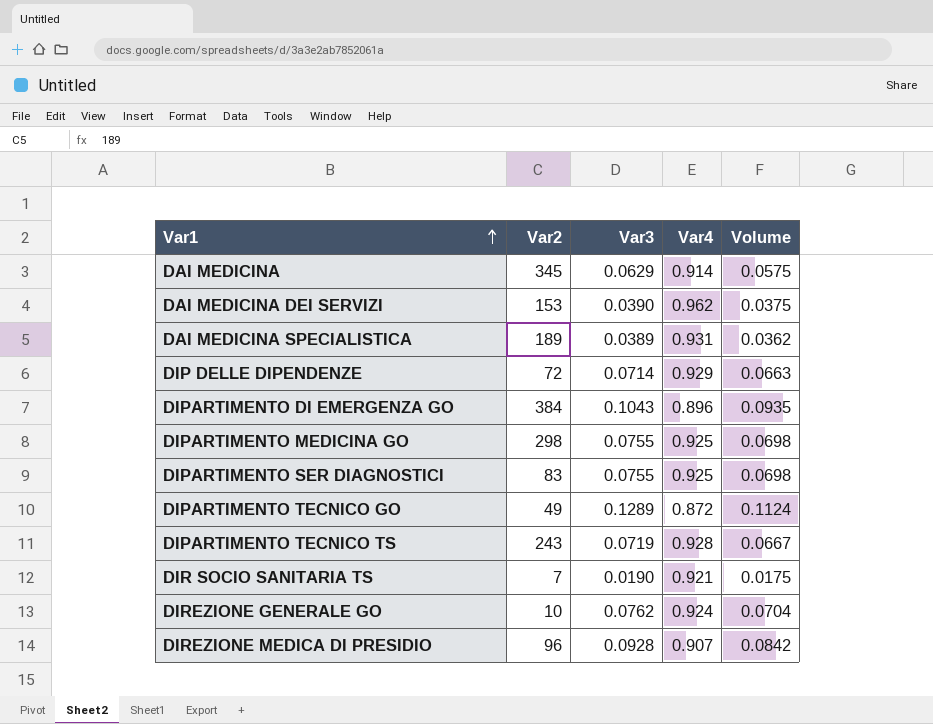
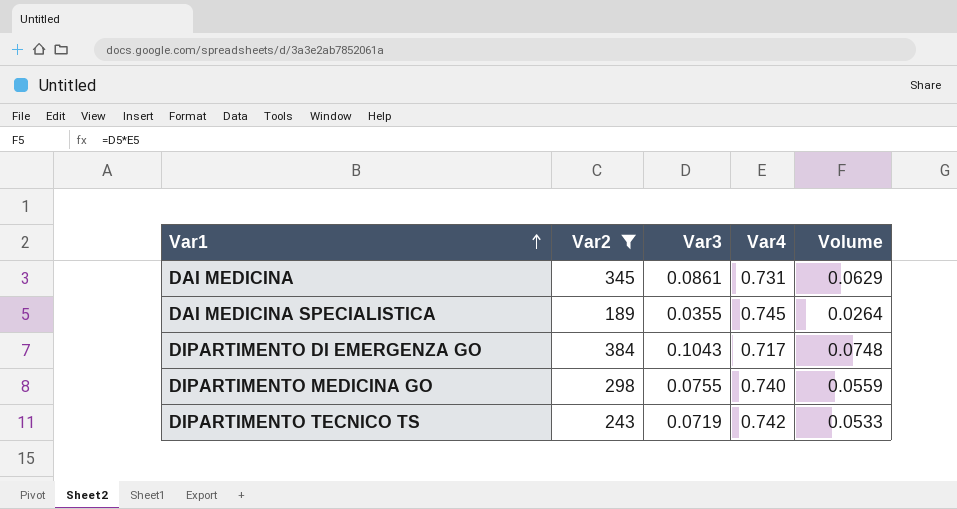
filter: none -> Var2 >= 189
DAI MEDICINA | Var3: 0.0629 -> 0.0861
DAI MEDICINA | Var4: 0.914 -> 0.731
DAI MEDICINA | Volume: 0.0575 -> 0.0629
DAI MEDICINA SPECIALISTICA | Var3: 0.0389 -> 0.0355
DAI MEDICINA SPECIALISTICA | Var4: 0.931 -> 0.745
DAI MEDICINA SPECIALISTICA | Volume: 0.0362 -> 0.0264
DIPARTIMENTO DI EMERGENZA GO | Var4: 0.896 -> 0.717
DIPARTIMENTO DI EMERGENZA GO | Volume: 0.0935 -> 0.0748
DIPARTIMENTO MEDICINA GO | Var4: 0.925 -> 0.740
DIPARTIMENTO MEDICINA GO | Volume: 0.0698 -> 0.0559
DIPARTIMENTO TECNICO TS | Var4: 0.928 -> 0.742
DIPARTIMENTO TECNICO TS | Volume: 0.0667 -> 0.0533

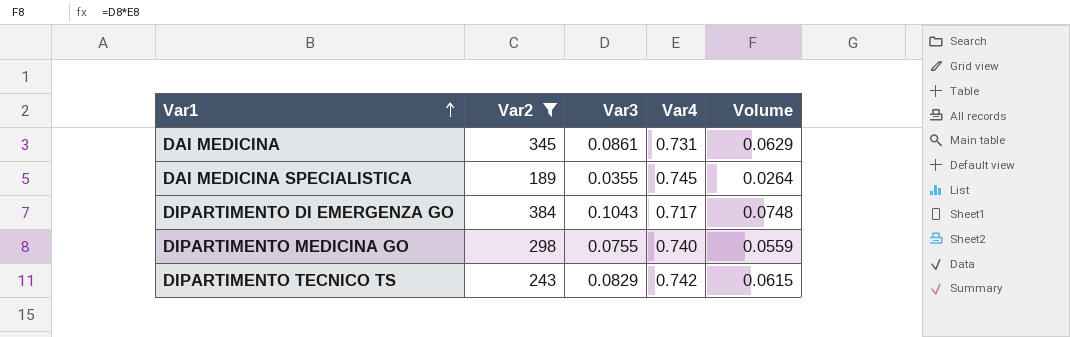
DIPARTIMENTO TECNICO TS | Var3: 0.0719 -> 0.0829
DIPARTIMENTO TECNICO TS | Volume: 0.0533 -> 0.0615

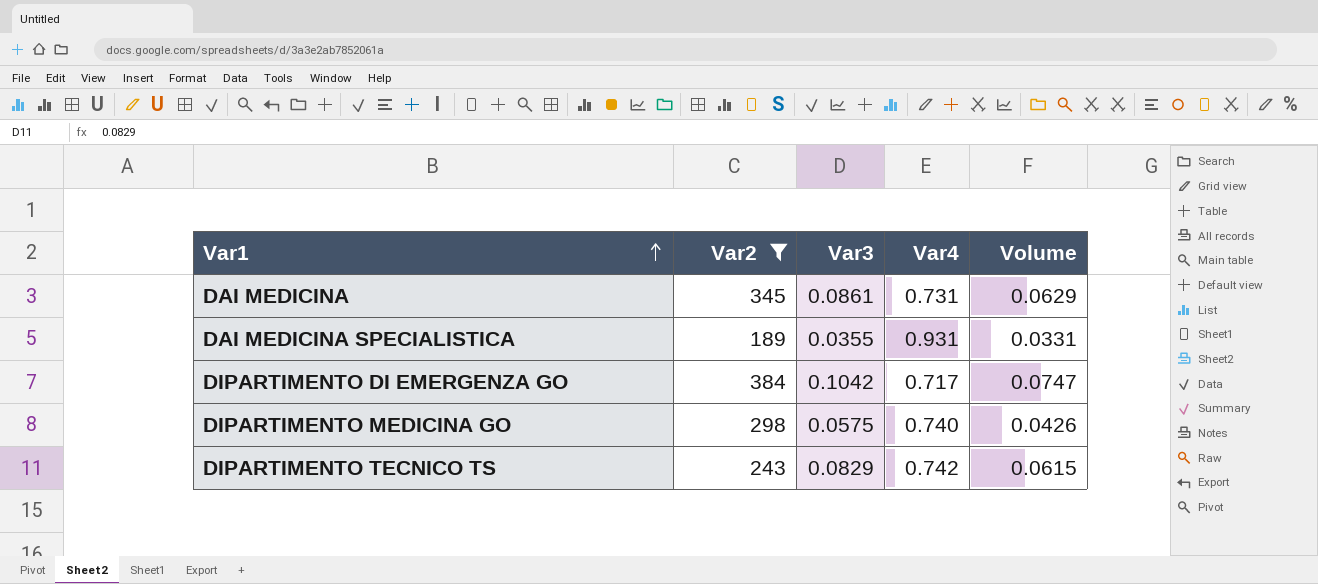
DAI MEDICINA SPECIALISTICA | Var4: 0.745 -> 0.931
DAI MEDICINA SPECIALISTICA | Volume: 0.0264 -> 0.0331
DIPARTIMENTO DI EMERGENZA GO | Var3: 0.1043 -> 0.1042
DIPARTIMENTO DI EMERGENZA GO | Volume: 0.0748 -> 0.0747
DIPARTIMENTO MEDICINA GO | Var3: 0.0755 -> 0.0575
DIPARTIMENTO MEDICINA GO | Volume: 0.0559 -> 0.0426

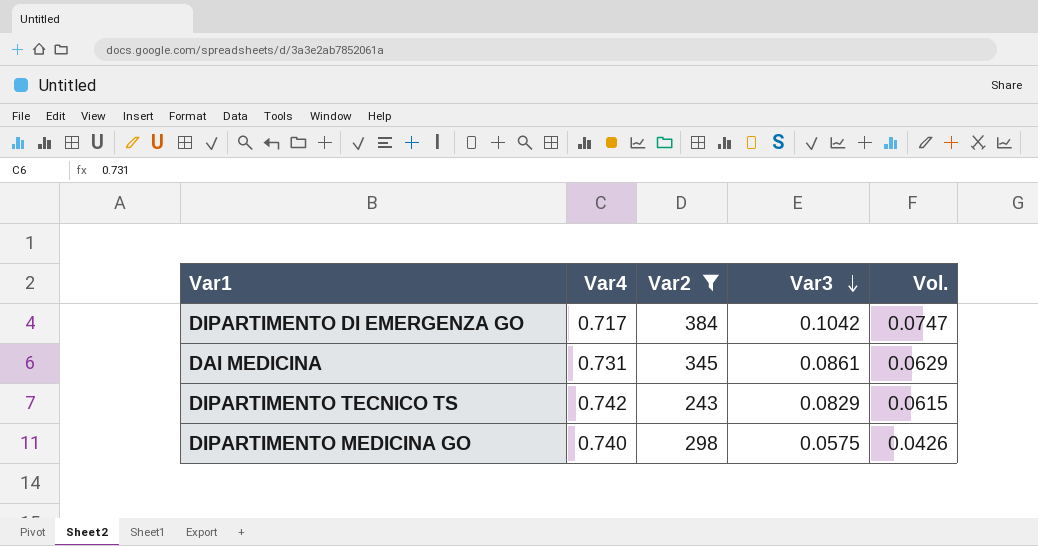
row order: Var1 ascending -> Var3 descending
column Var4 | position: 4 -> 2
column name: Volume -> Vol.
row DAI MEDICINA SPECIALISTICA: 189 | 0.0355 | 0.931 | 0.0331 -> none

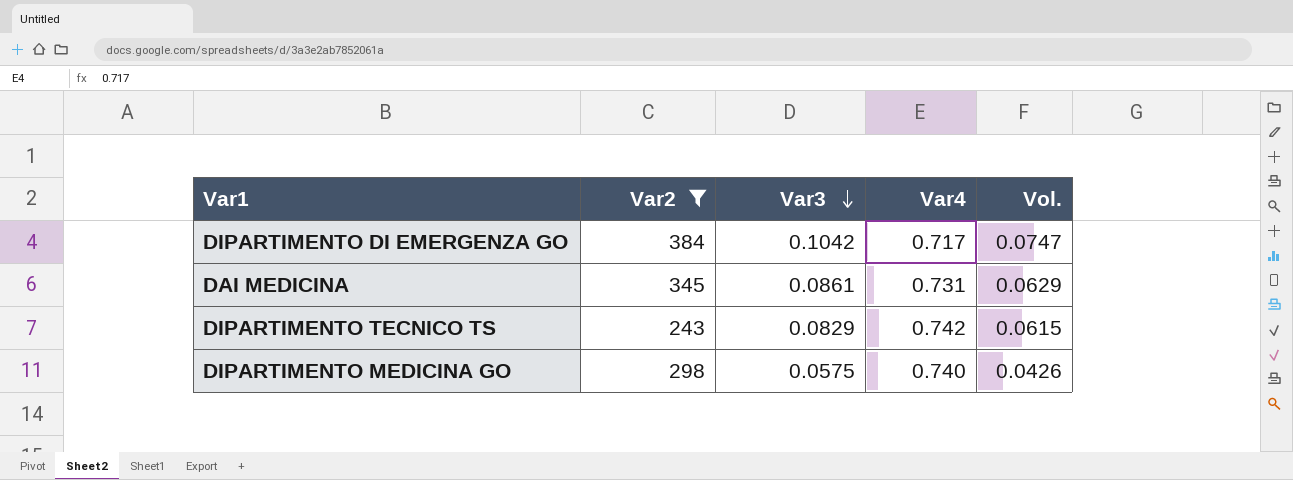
column Var4 | position: 2 -> 4

